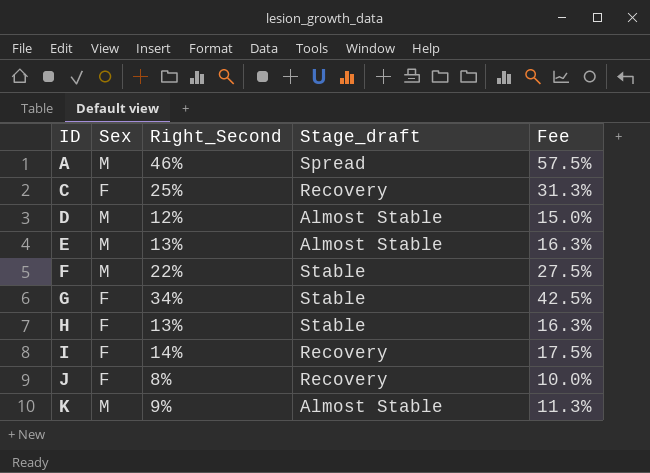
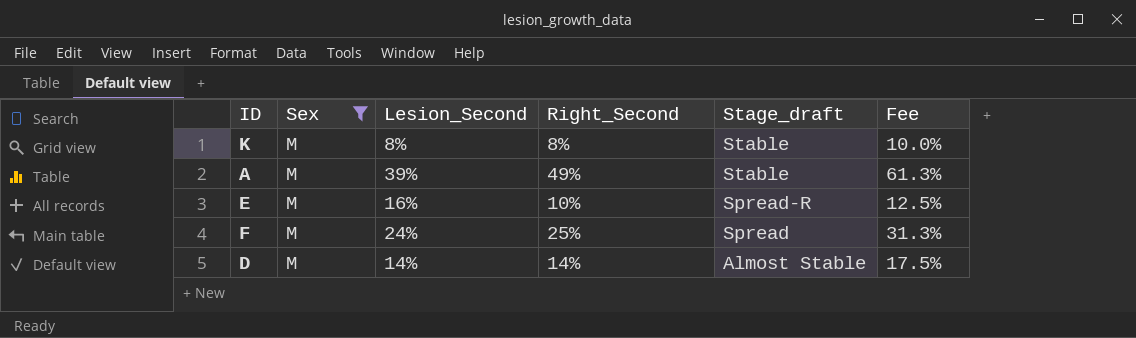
filter: none -> Sex = M
row order: ID ascending -> Stage_draft descending
column Lesion_Second | position: none -> 3
K | Right_Second: 9% -> 8%
K | Stage_draft: Almost Stable -> Stable
K | Fee: 11.3% -> 10.0%
A | Right_Second: 46% -> 49%
A | Stage_draft: Spread -> Stable
A | Fee: 57.5% -> 61.3%
E | Right_Second: 13% -> 10%
E | Stage_draft: Almost Stable -> Spread-R
E | Fee: 16.3% -> 12.5%
F | Right_Second: 22% -> 25%
F | Stage_draft: Stable -> Spread
F | Fee: 27.5% -> 31.3%
D | Right_Second: 12% -> 14%
D | Fee: 15.0% -> 17.5%

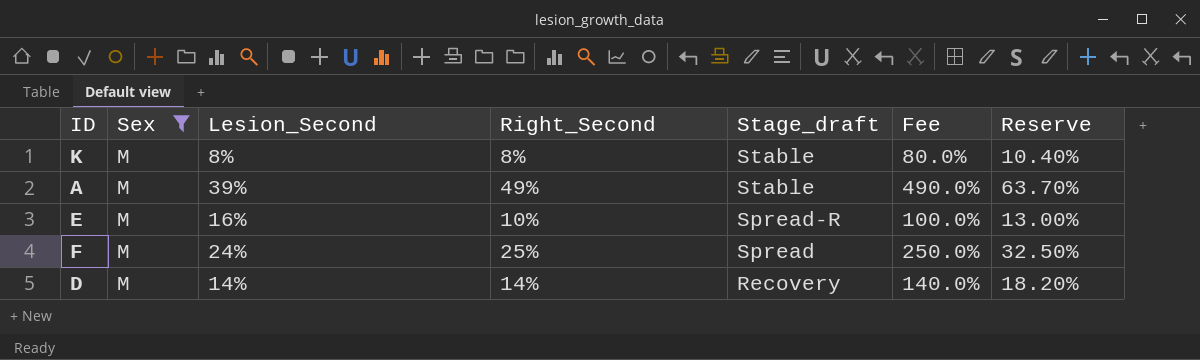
column Fee | formula: [Right_Second] * 1.25 -> [Right_Second] * 10
column Reserve | formula: none -> [Right_Second] * 1.3
D | Stage_draft: Almost Stable -> Recovery

